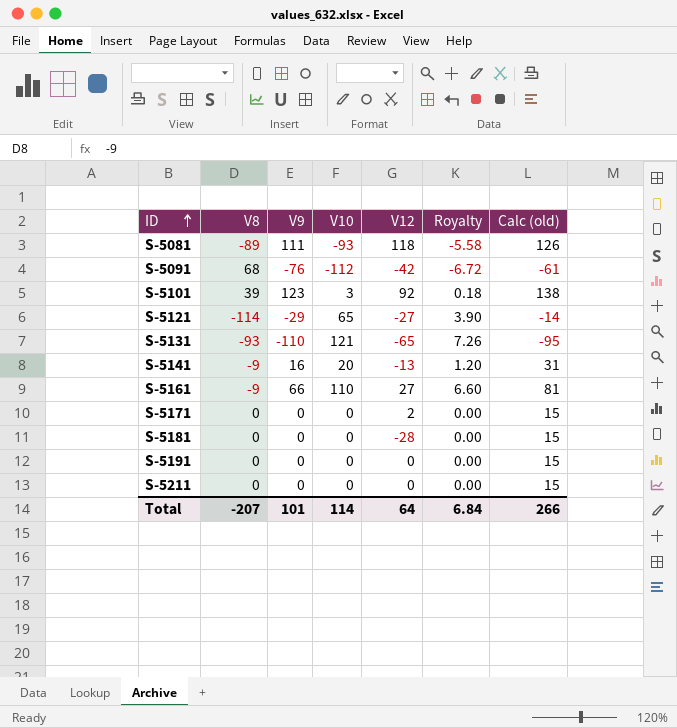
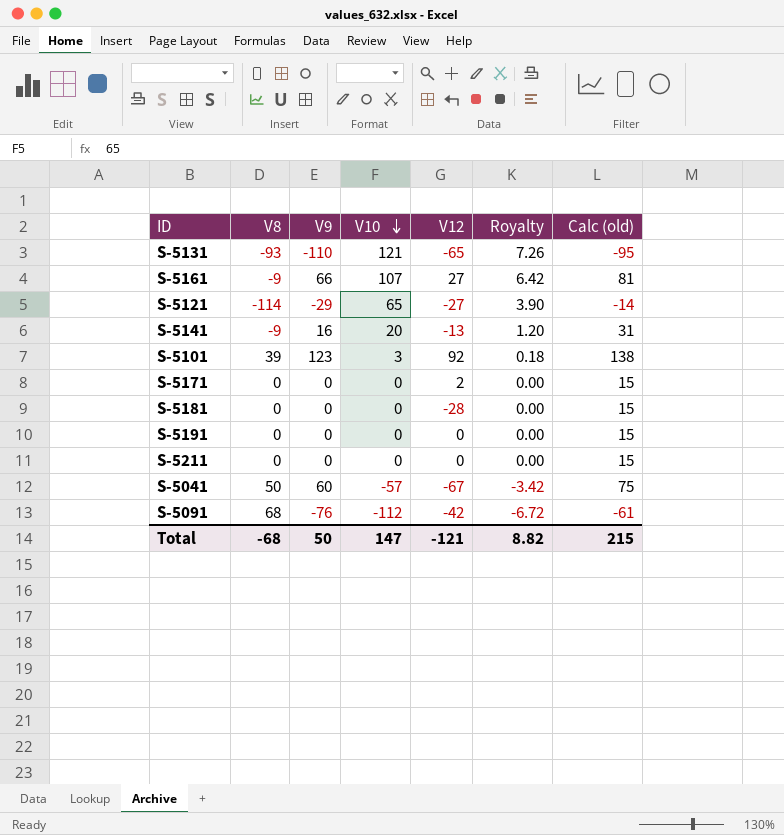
row order: ID ascending -> V10 descending
row S-5081: -89 | 111 | -93 | 118 | -5.58 | 126 -> none
S-5161 | V10: 110 -> 107
S-5161 | Royalty: 6.60 -> 6.42
row S-5041: none -> 50 | 60 | -57 | -67 | -3.42 | 75
Total | V8: -207 -> -68
Total | V9: 101 -> 50
Total | V10: 114 -> 147
Total | V12: 64 -> -121
Total | Royalty: 6.84 -> 8.82
Total | Calc (old): 266 -> 215

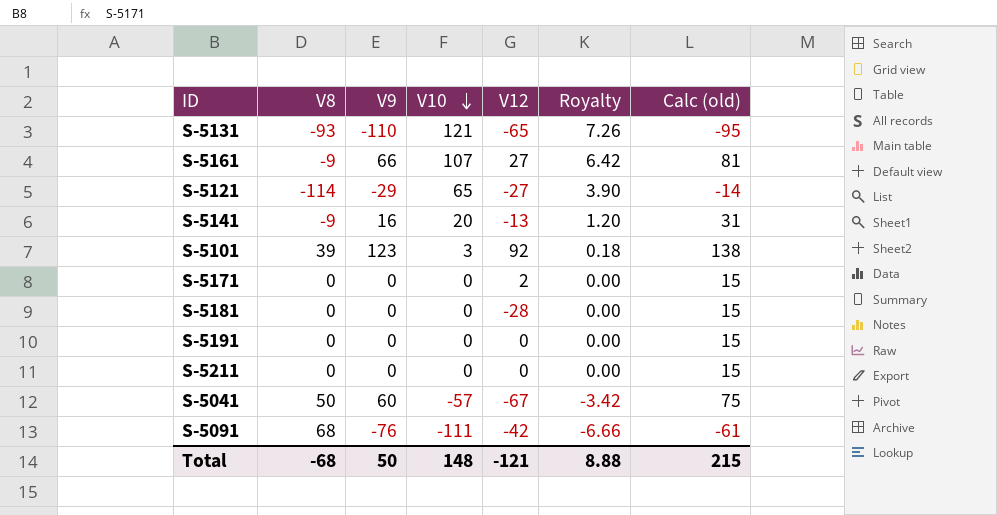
S-5091 | V10: -112 -> -111
S-5091 | Royalty: -6.72 -> -6.66
Total | V10: 147 -> 148
Total | Royalty: 8.82 -> 8.88

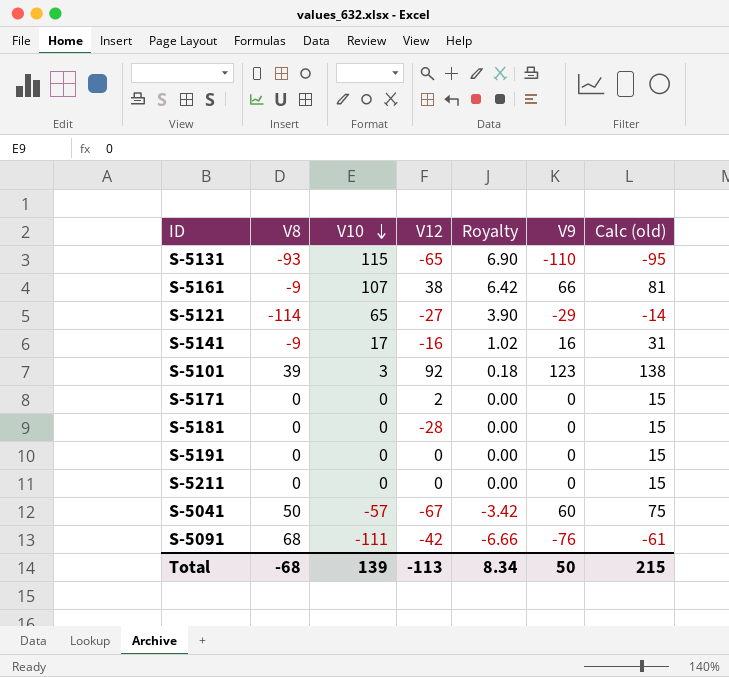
column V9 | position: 3 -> 6
S-5131 | V10: 121 -> 115
S-5131 | Royalty: 7.26 -> 6.90
S-5161 | V12: 27 -> 38
S-5141 | V10: 20 -> 17
S-5141 | V12: -13 -> -16
S-5141 | Royalty: 1.20 -> 1.02
Total | V10: 148 -> 139
Total | V12: -121 -> -113
Total | Royalty: 8.88 -> 8.34

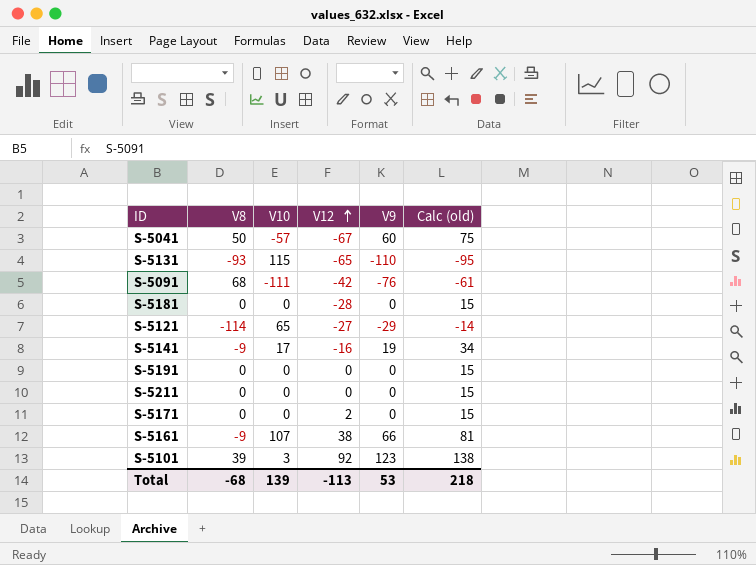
row order: V10 descending -> V12 ascending
column Royalty | formula: [V10] * 0.06 -> none
S-5141 | V9: 16 -> 19
S-5141 | Calc (old): 31 -> 34
Total | V9: 50 -> 53
Total | Calc (old): 215 -> 218

